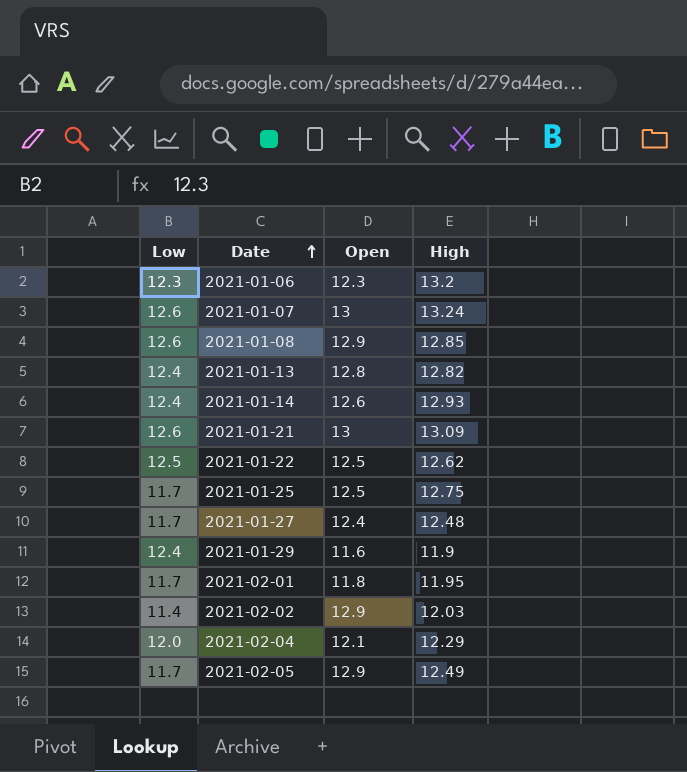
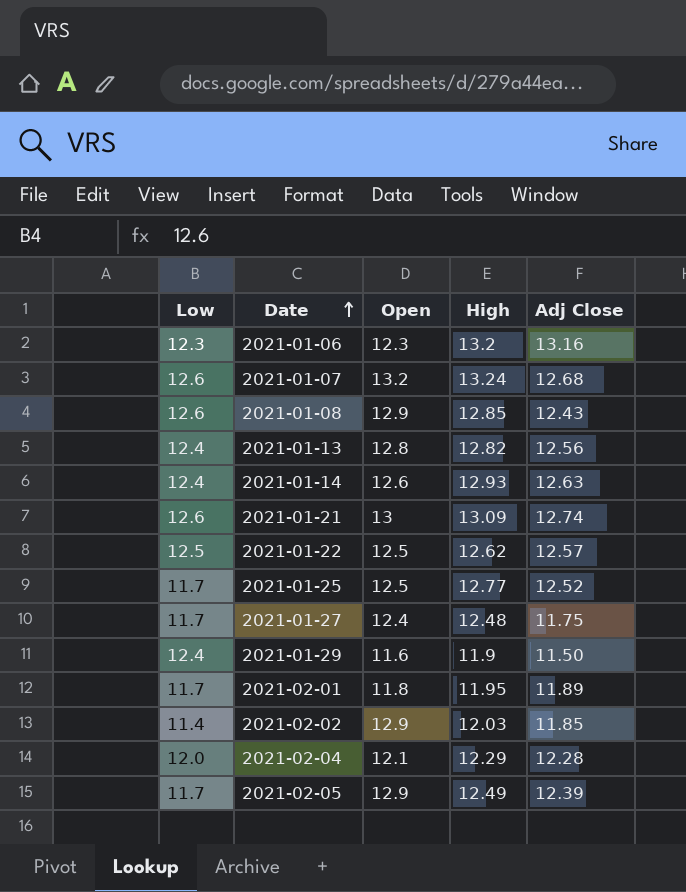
column Adj Close | position: none -> 5
2021-01-07 | Open: 13 -> 13.2
2021-01-25 | High: 12.75 -> 12.77

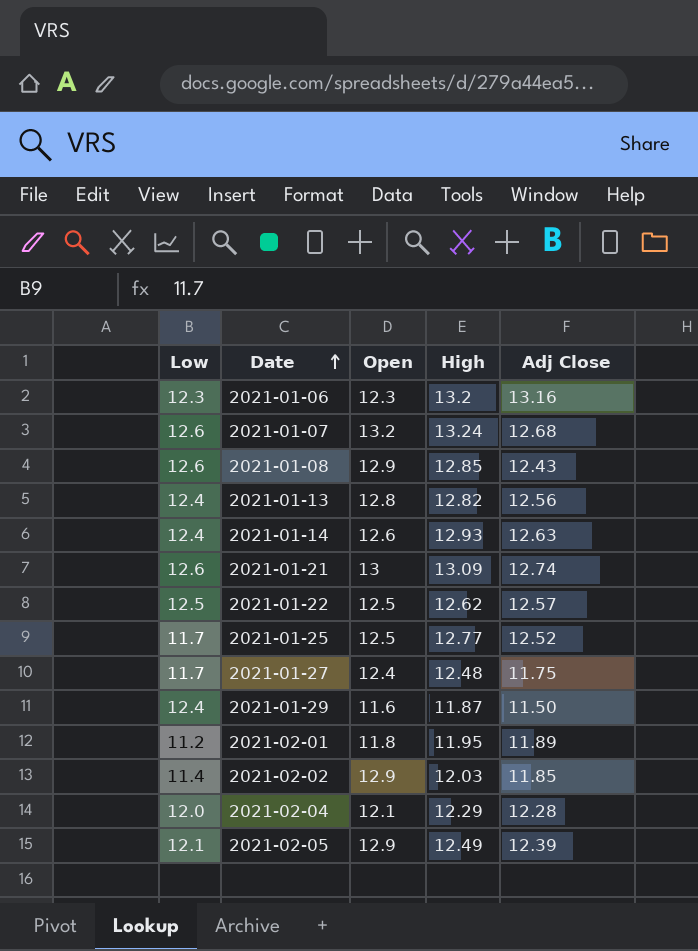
2021-01-29 | High: 11.9 -> 11.87
2021-02-01 | Low: 11.7 -> 11.2
2021-02-05 | Low: 11.7 -> 12.1

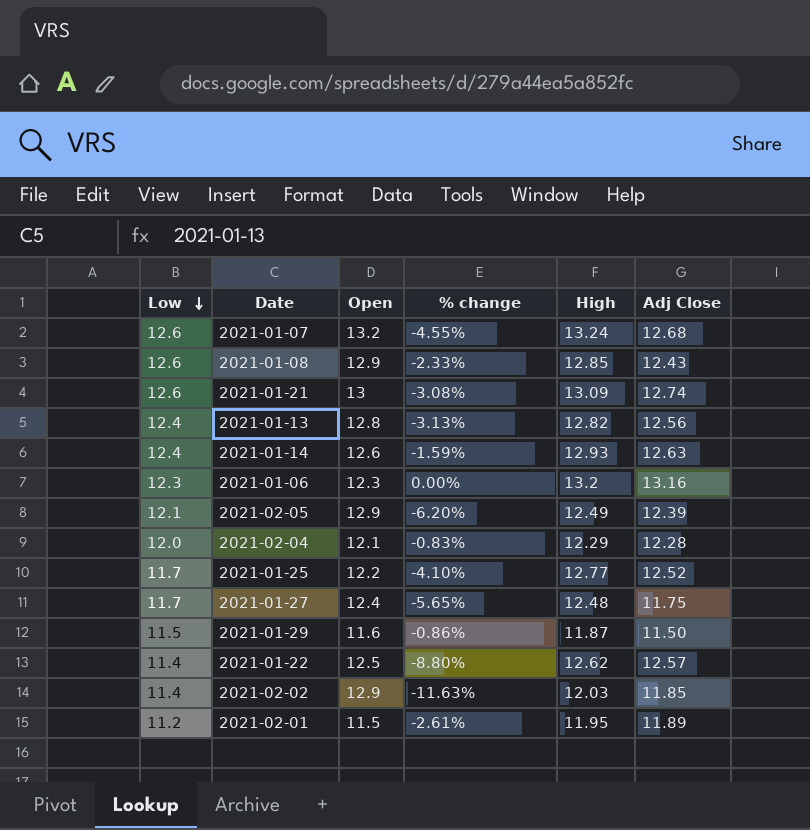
row order: Date ascending -> Low descending
column % change | formula: none -> ([Low] - [Open]) / [Open]
2021-01-25 | Open: 12.5 -> 12.2
2021-01-29 | Low: 12.4 -> 11.5
2021-01-22 | Low: 12.5 -> 11.4
2021-02-01 | Open: 11.8 -> 11.5

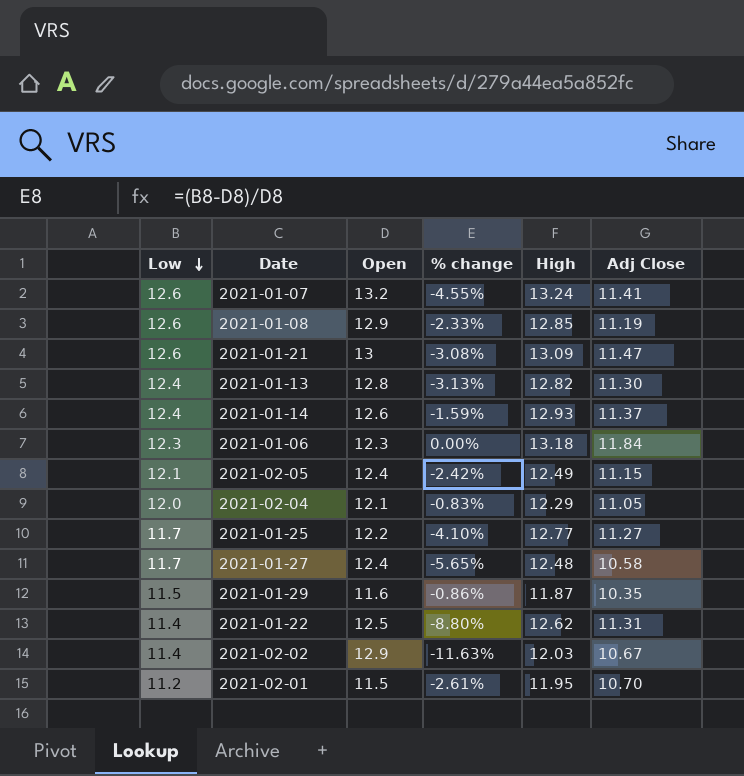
2021-01-07 | Adj Close: 12.68 -> 11.41
2021-01-08 | Adj Close: 12.43 -> 11.19
2021-01-21 | Adj Close: 12.74 -> 11.47
2021-01-13 | Adj Close: 12.56 -> 11.30
2021-01-14 | Adj Close: 12.63 -> 11.37
2021-01-06 | High: 13.2 -> 13.18
2021-01-06 | Adj Close: 13.16 -> 11.84
2021-02-05 | Open: 12.9 -> 12.4
2021-02-05 | % change: -6.20% -> -2.42%
2021-02-05 | Adj Close: 12.39 -> 11.15
2021-02-04 | Adj Close: 12.28 -> 11.05
2021-01-25 | Adj Close: 12.52 -> 11.27
2021-01-27 | Adj Close: 11.75 -> 10.58
2021-01-29 | Adj Close: 11.50 -> 10.35
2021-01-22 | Adj Close: 12.57 -> 11.31
2021-02-02 | Adj Close: 11.85 -> 10.67
2021-02-01 | Adj Close: 11.89 -> 10.70

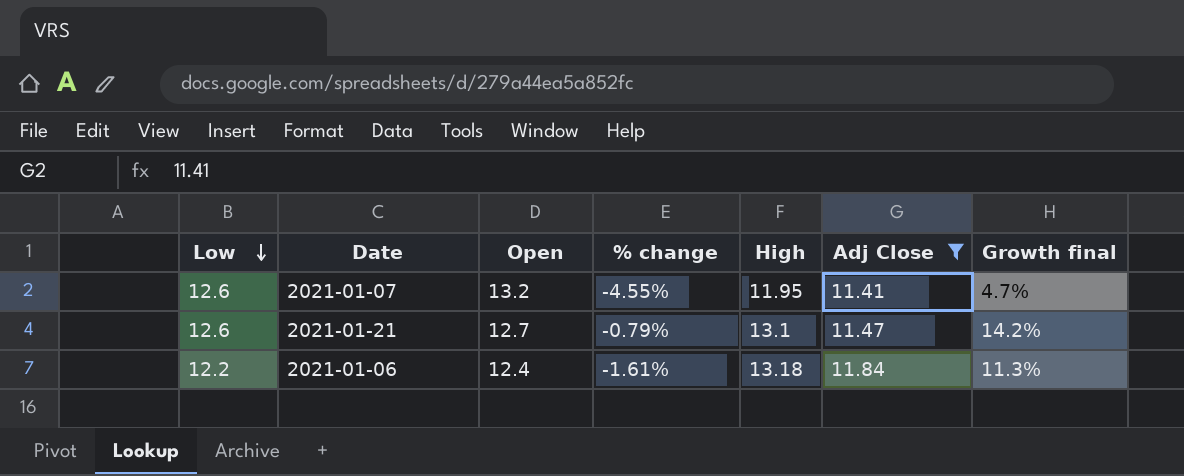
filter: none -> Adj Close >= 11.41
column Growth final | formula: none -> ([High] - [Adj Close]) / [Adj Close]
2021-01-07 | High: 13.24 -> 11.95
2021-01-21 | Open: 13 -> 12.7
2021-01-21 | % change: -3.08% -> -0.79%
2021-01-21 | High: 13.09 -> 13.1
2021-01-06 | Low: 12.3 -> 12.2
2021-01-06 | Open: 12.3 -> 12.4
2021-01-06 | % change: 0.00% -> -1.61%

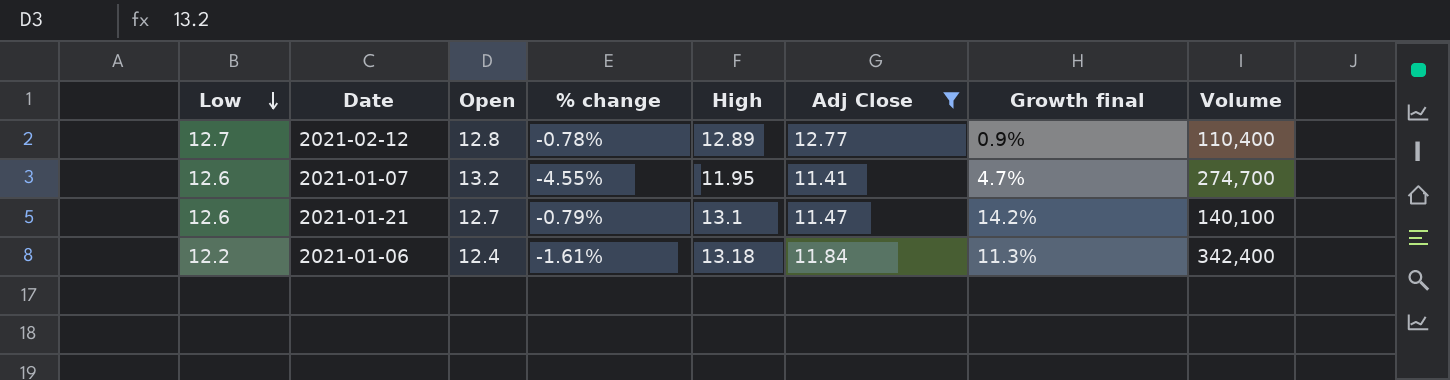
column Volume | position: none -> 8
row 2021-02-12: none -> 12.7 | 12.8 | -0.78% | 12.89 | 12.77 | 0.9% | 110,400

